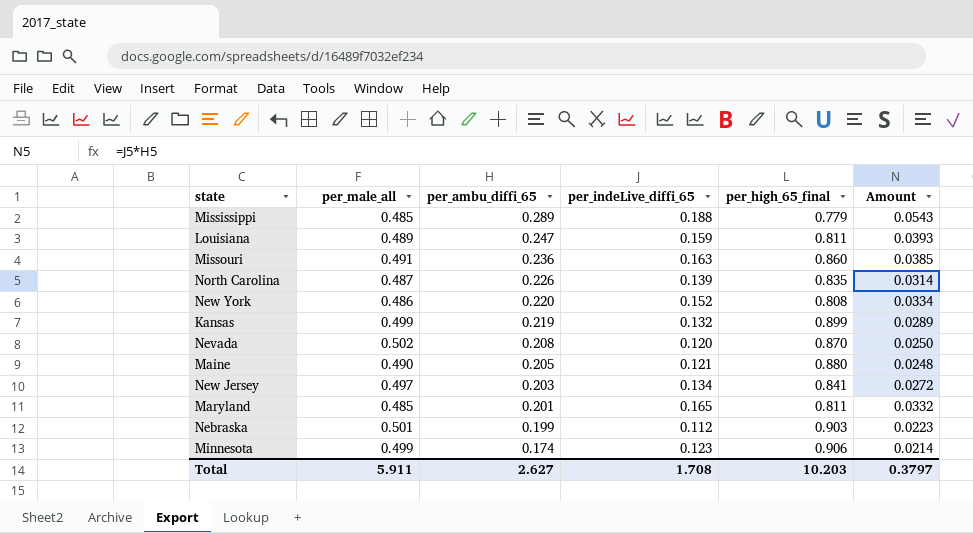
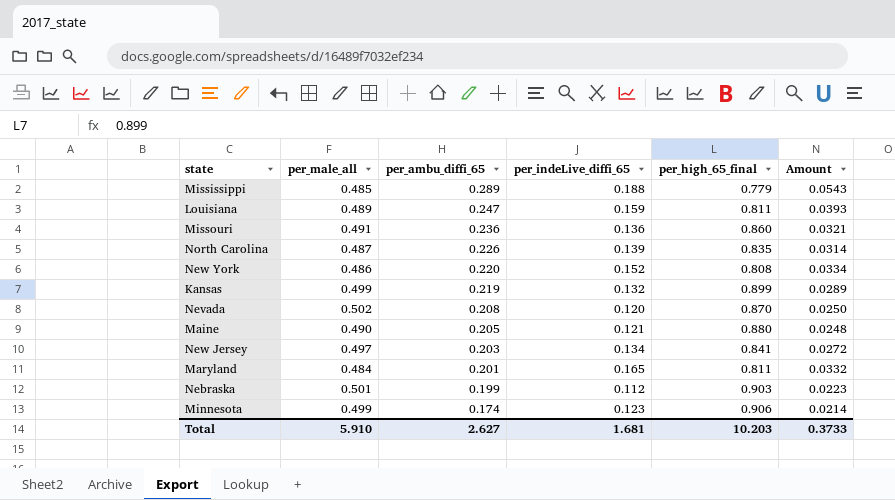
Missouri | per_indeLive_diffi_65: 0.163 -> 0.136
Missouri | Amount: 0.0385 -> 0.0321
Maryland | per_male_all: 0.485 -> 0.484
Total | per_male_all: 5.911 -> 5.910
Total | per_indeLive_diffi_65: 1.708 -> 1.681
Total | Amount: 0.3797 -> 0.3733

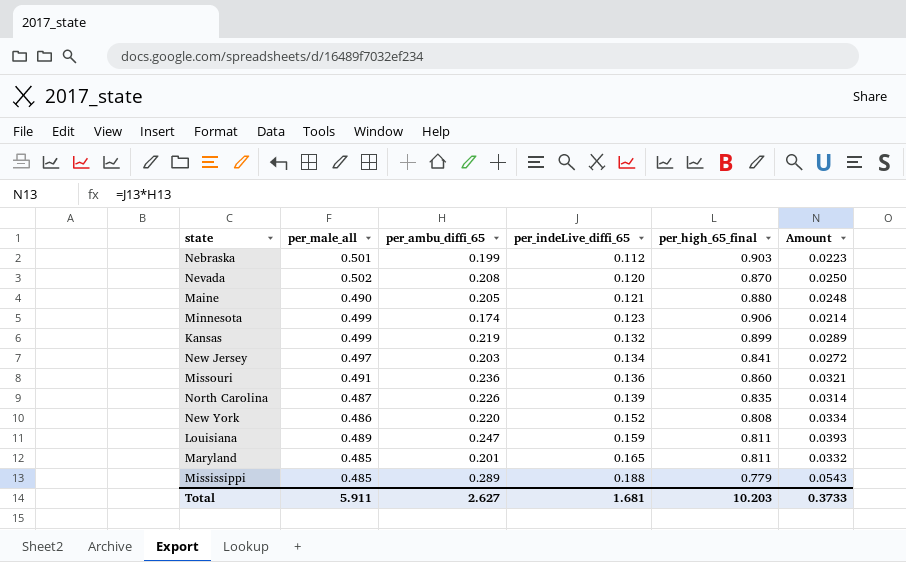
row order: per_ambu_diffi_65 descending -> per_indeLive_diffi_65 ascending
Maryland | per_male_all: 0.484 -> 0.485
Total | per_male_all: 5.910 -> 5.911

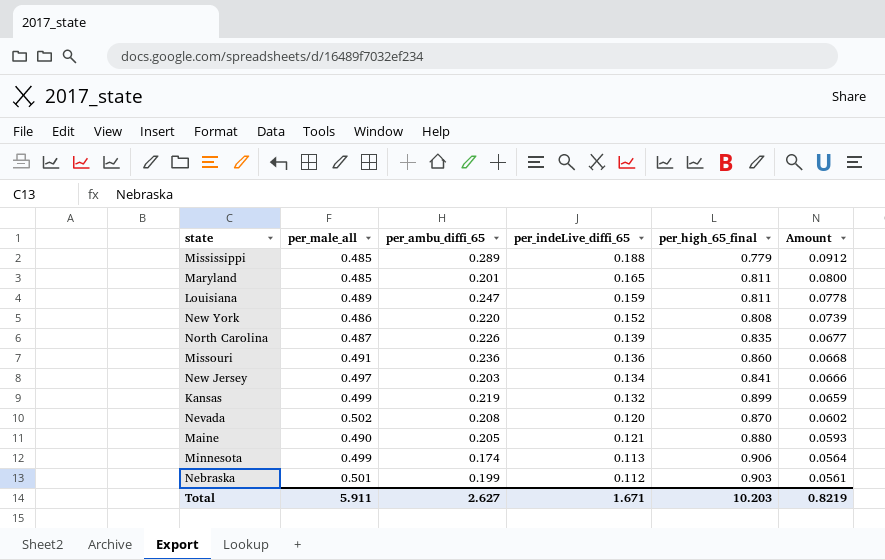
row order: per_indeLive_diffi_65 ascending -> Amount descending
column Amount | formula: [per_ambu_diffi_65] * [per_indeLive_diffi_65] -> [per_male_all] * [per_indeLive_diffi_65]
Minnesota | per_indeLive_diffi_65: 0.123 -> 0.113
Total | per_indeLive_diffi_65: 1.681 -> 1.671
Total | Amount: 0.3733 -> 0.8219

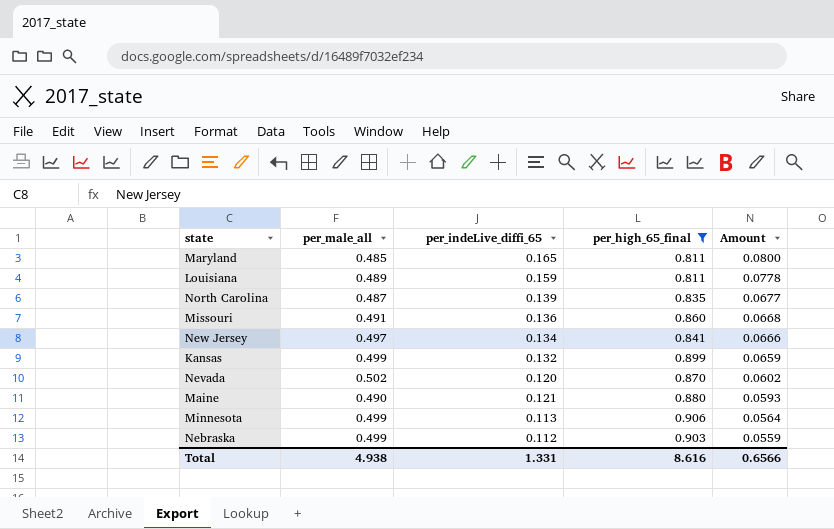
filter: none -> per_high_65_final >= 0.811
column per_ambu_diffi_65 | position: 3 -> none
Nebraska | per_male_all: 0.501 -> 0.499
Nebraska | Amount: 0.0561 -> 0.0559
Total | per_male_all: 5.911 -> 4.938
Total | per_indeLive_diffi_65: 1.671 -> 1.331
Total | per_high_65_final: 10.203 -> 8.616
Total | Amount: 0.8219 -> 0.6566

